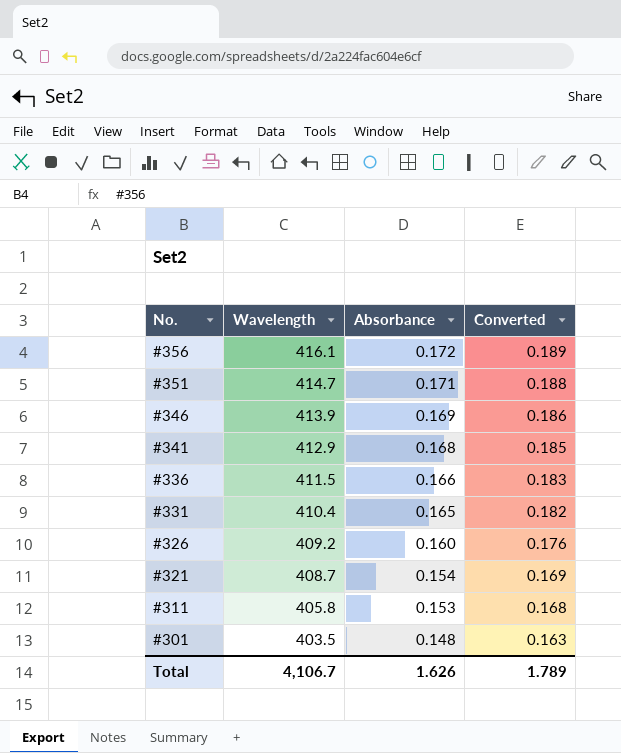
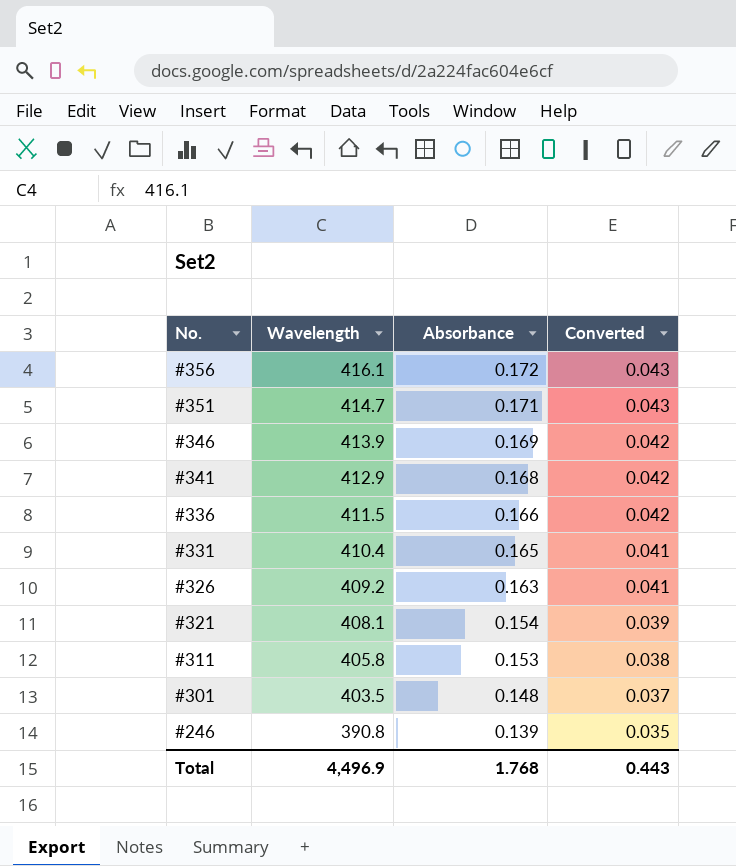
column Converted | formula: [Absorbance] * 1.1 -> [Absorbance] * 0.25
#326 | Absorbance: 0.160 -> 0.163
#321 | Wavelength: 408.7 -> 408.1
row #246: none -> 390.8 | 0.139 | 0.035
Total | Wavelength: 4,106.7 -> 4,496.9
Total | Absorbance: 1.626 -> 1.768
Total | Converted: 1.789 -> 0.443

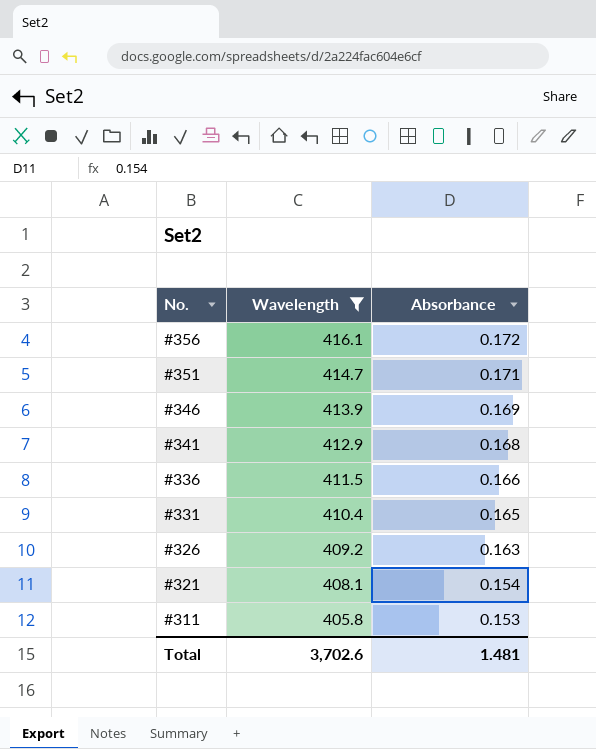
filter: none -> Wavelength >= 405.8
column Converted | formula: [Absorbance] * 0.25 -> none
Total | Wavelength: 4,496.9 -> 3,702.6
Total | Absorbance: 1.768 -> 1.481

